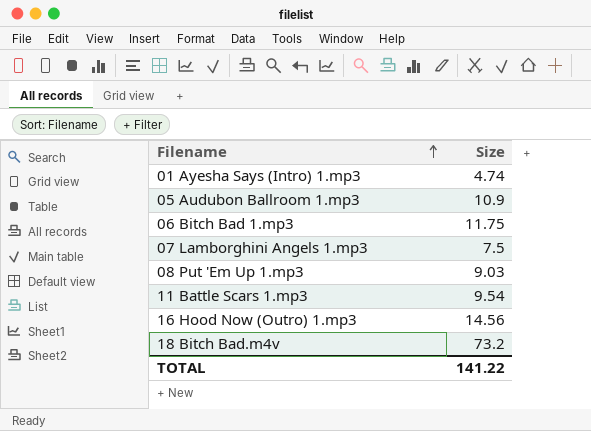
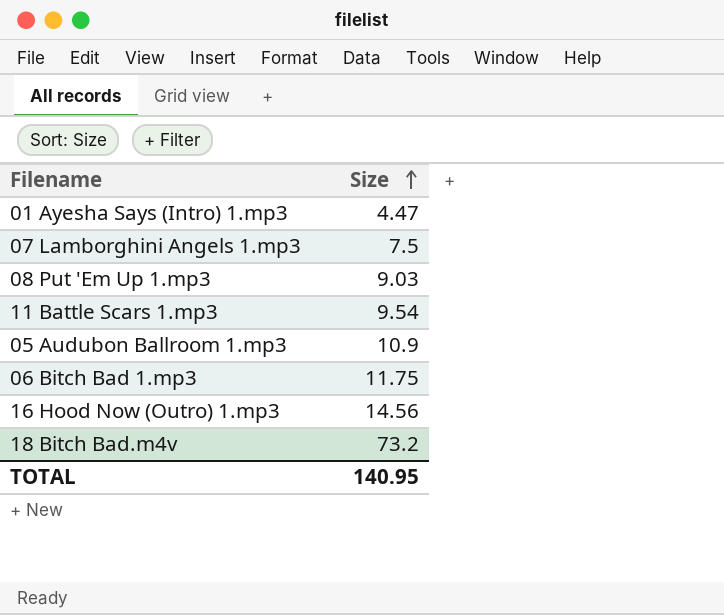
row order: Filename ascending -> Size ascending
01 Ayesha Says (Intro) 1.mp3 | Size: 4.74 -> 4.47
TOTAL | Size: 141.22 -> 140.95

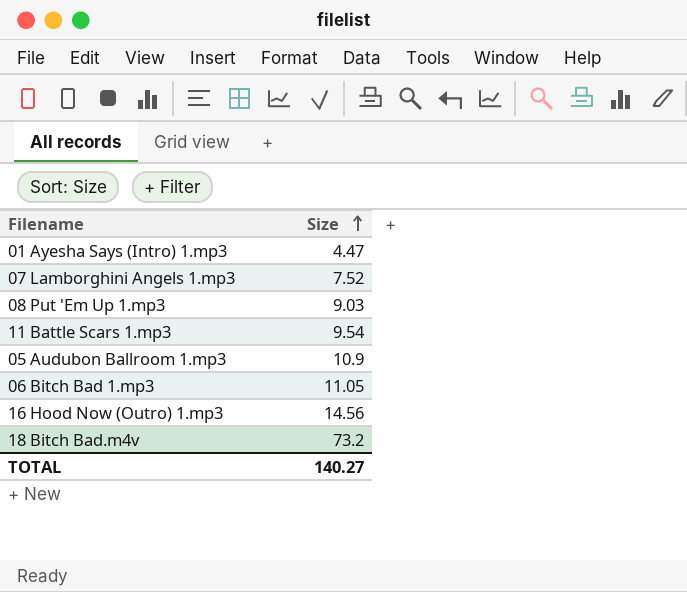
07 Lamborghini Angels 1.mp3 | Size: 7.5 -> 7.52
06 Bitch Bad 1.mp3 | Size: 11.75 -> 11.05
TOTAL | Size: 140.95 -> 140.27

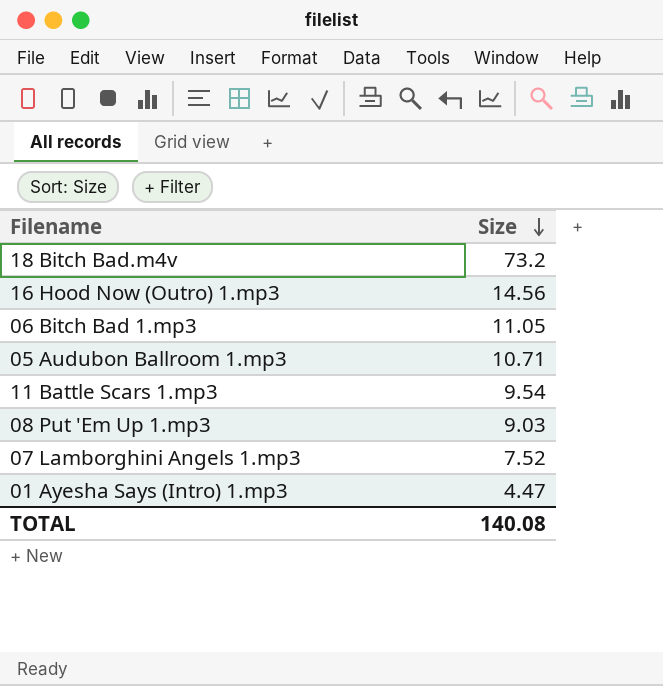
row order: Size ascending -> Size descending
05 Audubon Ballroom 1.mp3 | Size: 10.9 -> 10.71
TOTAL | Size: 140.27 -> 140.08

